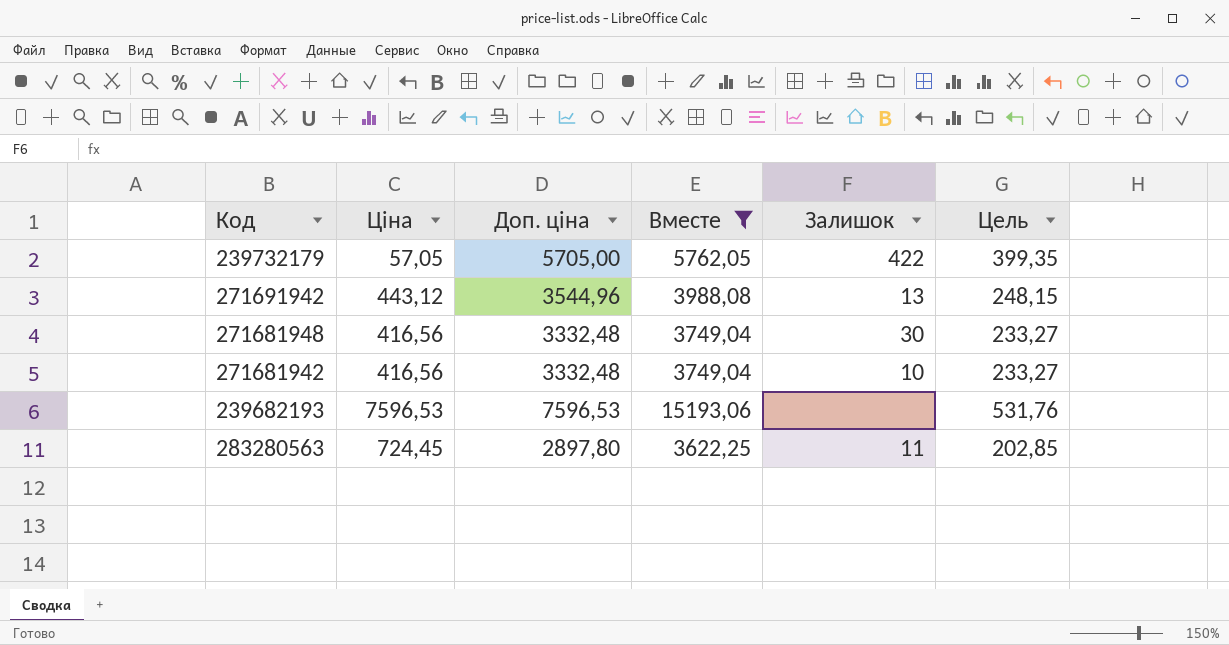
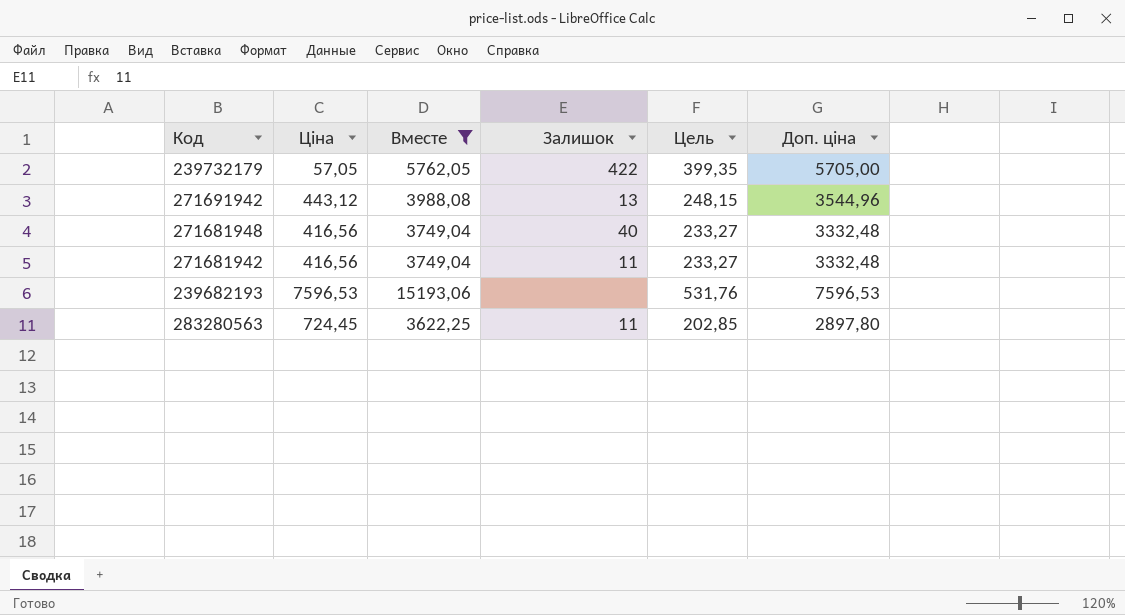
column Доп. ціна | position: 3 -> 6
271681948 | Залишок: 30 -> 40
271681942 | Залишок: 10 -> 11

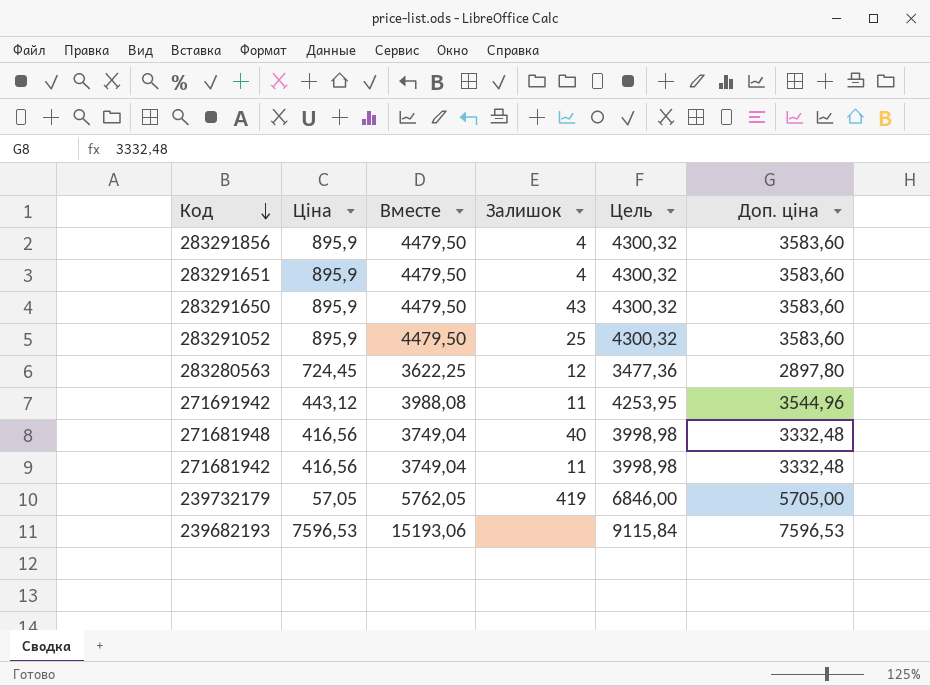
filter: Вместе != 4479,50 -> none
row order: none -> Код descending
column Цель | formula: [Доп. ціна] * 0,07 -> [Доп. ціна] * 1,2
283280563 | Залишок: 11 -> 12
271691942 | Залишок: 13 -> 11
239732179 | Залишок: 422 -> 419

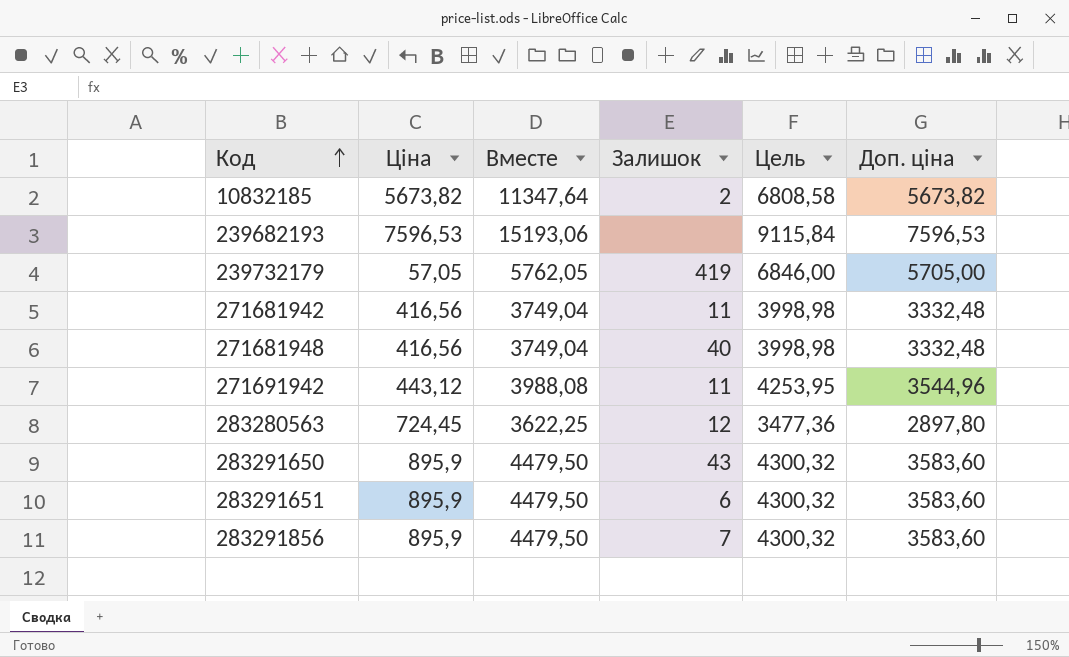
row order: Код descending -> Код ascending
row 283291052: 895,9 | 4479,50 | 25 | 4300,32 | 3583,60 -> none
row 10832185: none -> 5673,82 | 11347,64 | 2 | 6808,58 | 5673,82
283291651 | Залишок: 4 -> 6
283291856 | Залишок: 4 -> 7

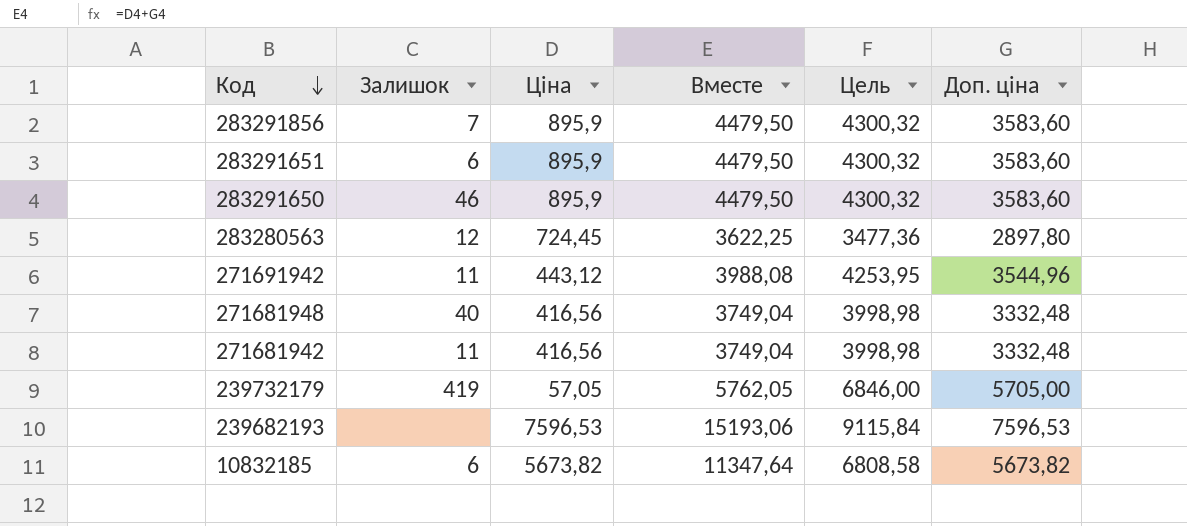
row order: Код ascending -> Код descending
column Залишок | position: 4 -> 2
283291650 | Залишок: 43 -> 46
10832185 | Залишок: 2 -> 6

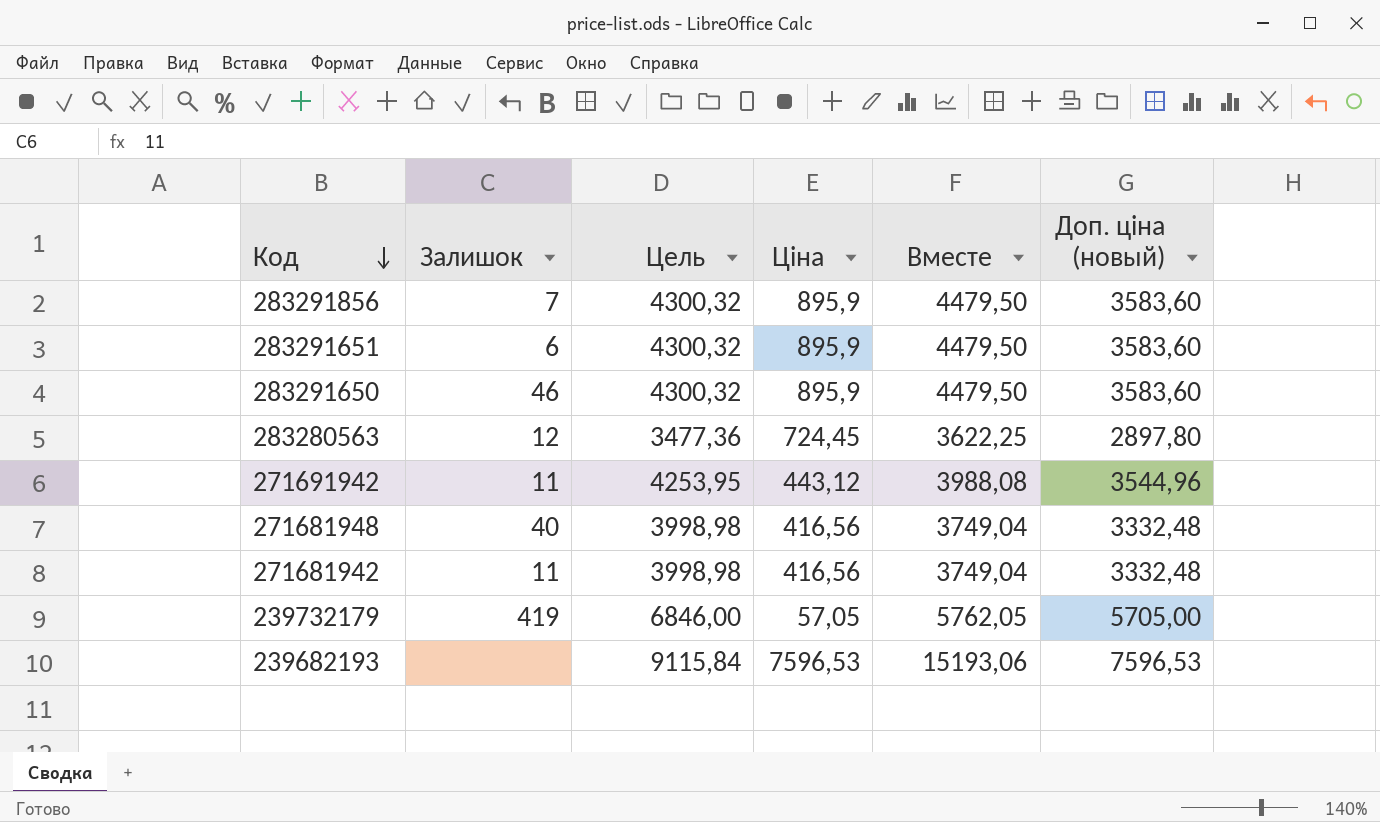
column Цель | position: 5 -> 3
column name: Доп. ціна -> Доп. ціна (новый)
row 10832185: 6 | 5673,82 | 11347,64 | 6808,58 | 5673,82 -> none

